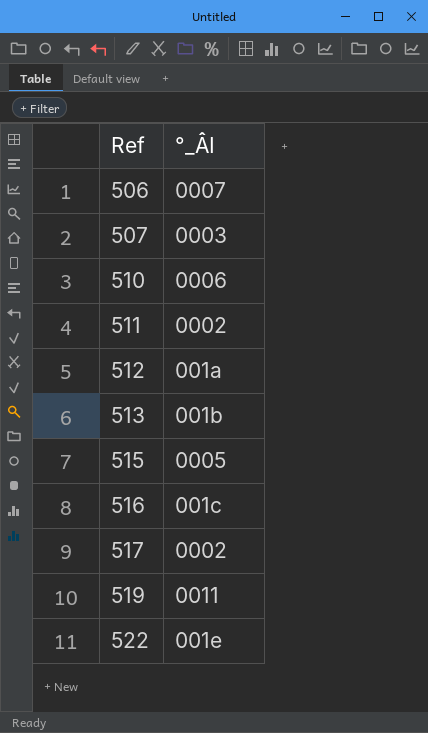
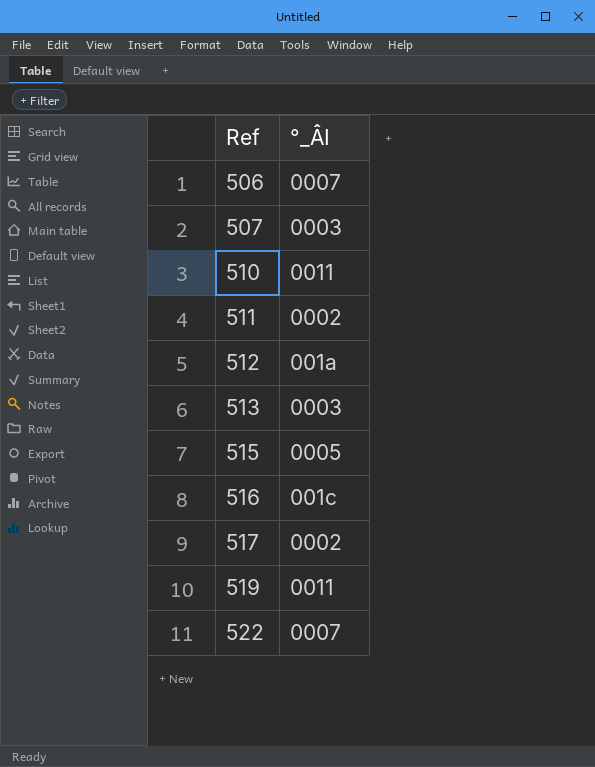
510 | °_ÂI: 0006 -> 0011
513 | °_ÂI: 001b -> 0003
522 | °_ÂI: 001e -> 0007

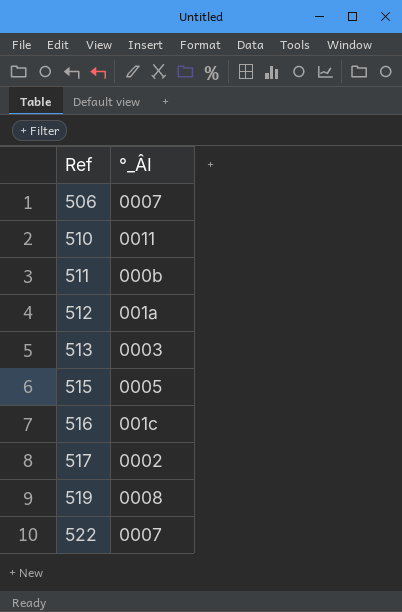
row 507: 0003 -> none
511 | °_ÂI: 0002 -> 000b
519 | °_ÂI: 0011 -> 0008

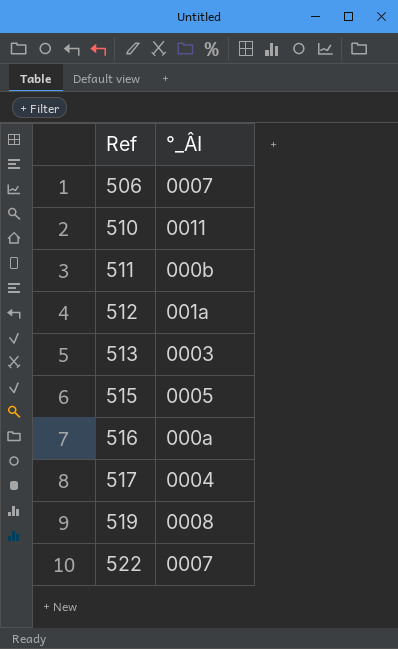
516 | °_ÂI: 001c -> 000a
517 | °_ÂI: 0002 -> 0004

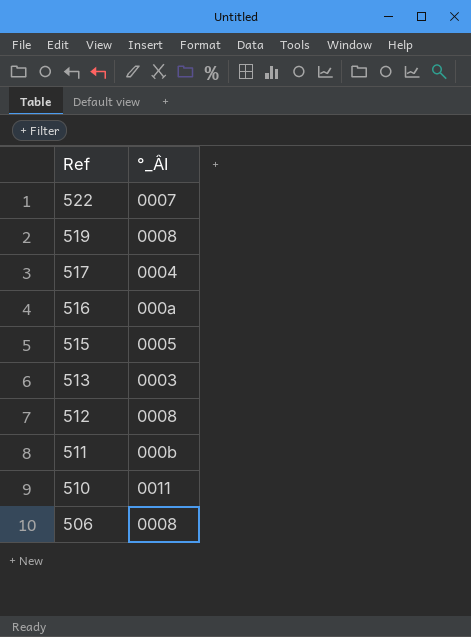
row order: Ref ascending -> Ref descending
512 | °_ÂI: 001a -> 0008
506 | °_ÂI: 0007 -> 0008

